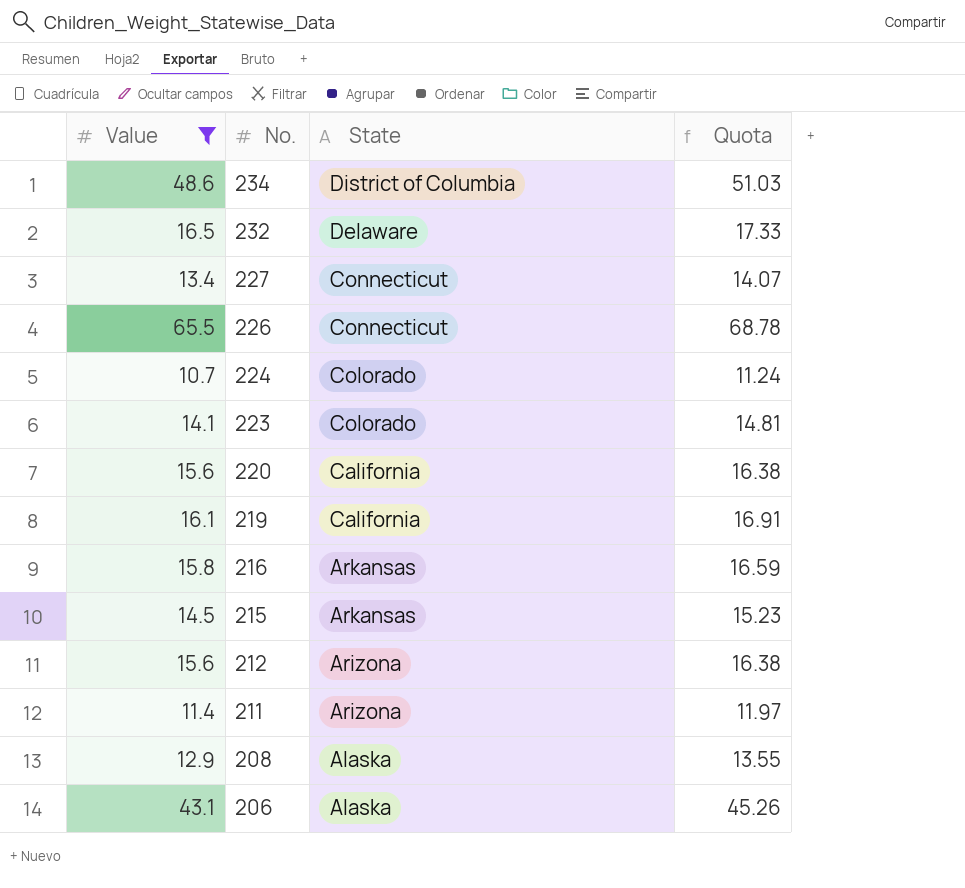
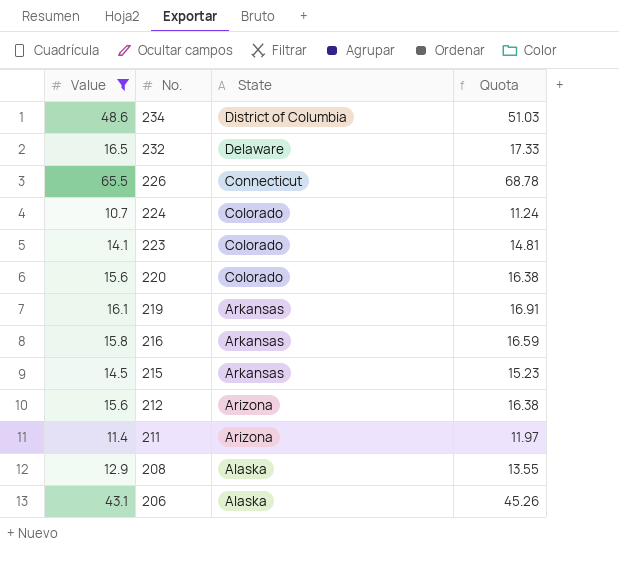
row 227: 13.4 | Connecticut | 14.07 -> none
220 | State: California -> Colorado
219 | State: California -> Arkansas

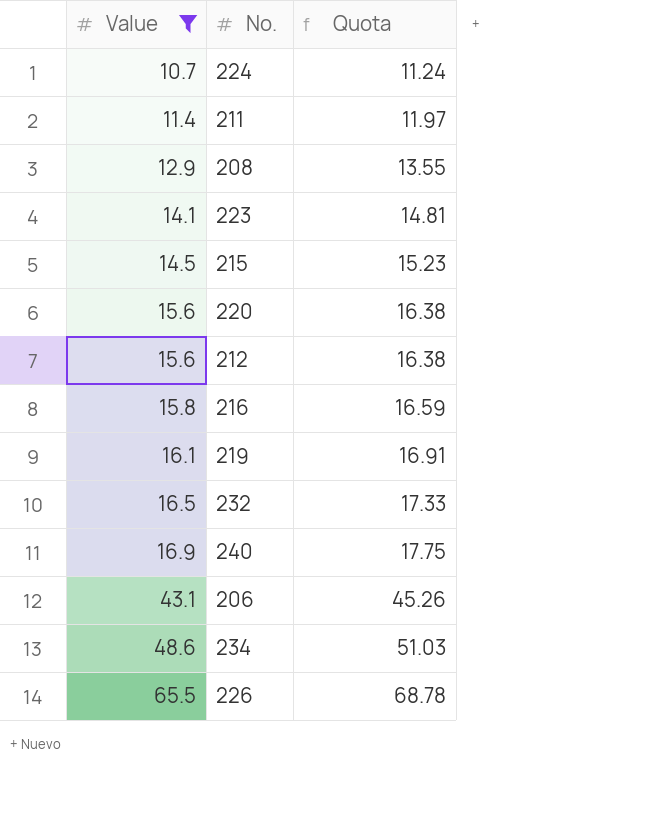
row order: No. descending -> Value ascending
column State | position: 3 -> none
row 240: none -> 16.9 | 17.75

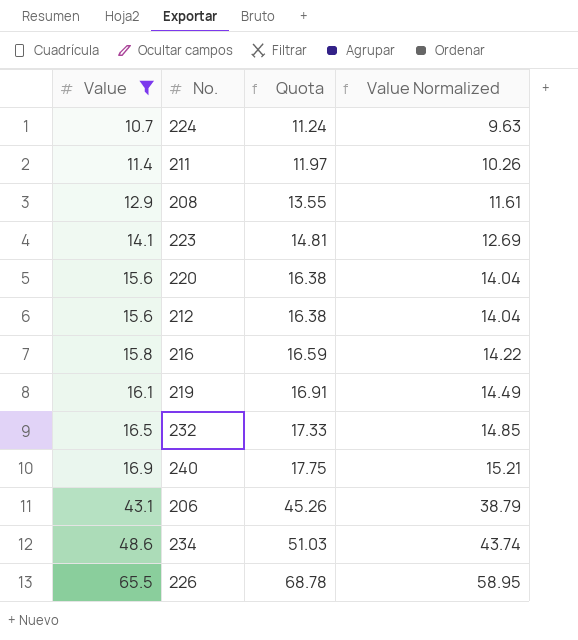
column Value Normalized | formula: none -> [Value] * 0.9
row 215: 14.5 | 15.23 -> none

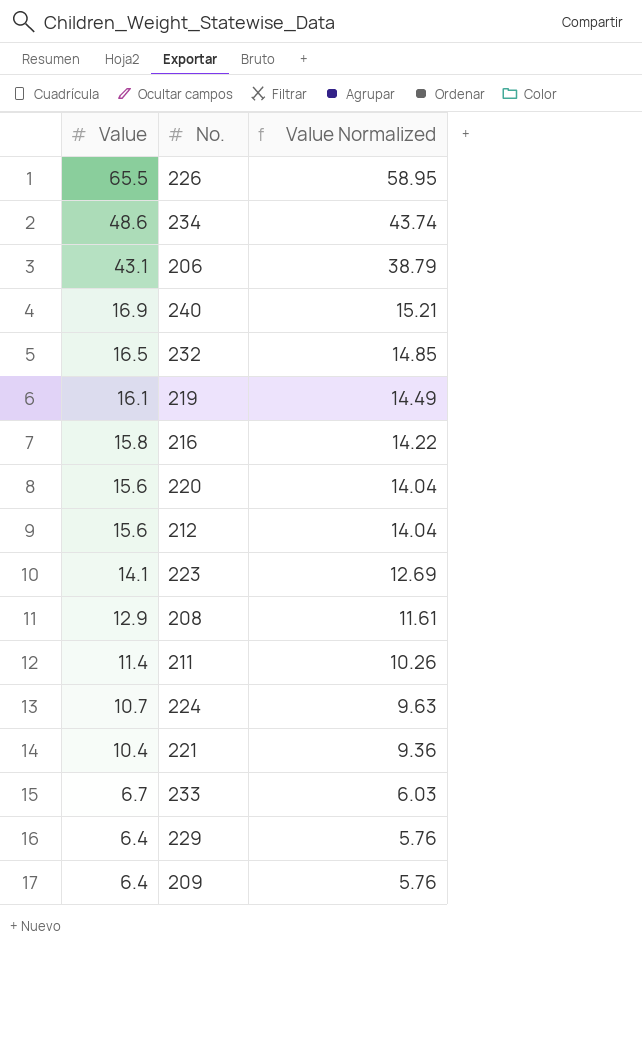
filter: Value >= 10.7 -> none
row order: Value ascending -> Value descending
column Quota | formula: [Value] * 1.05 -> none

